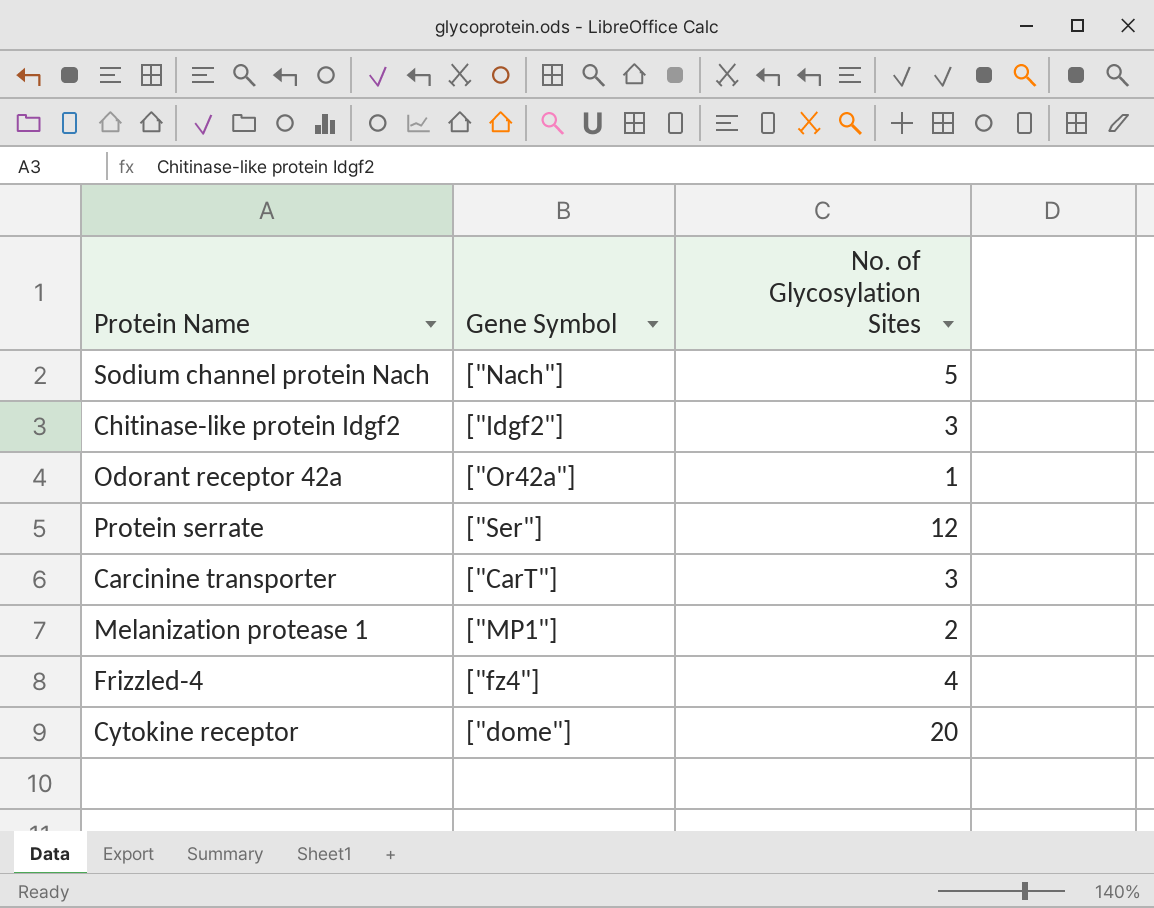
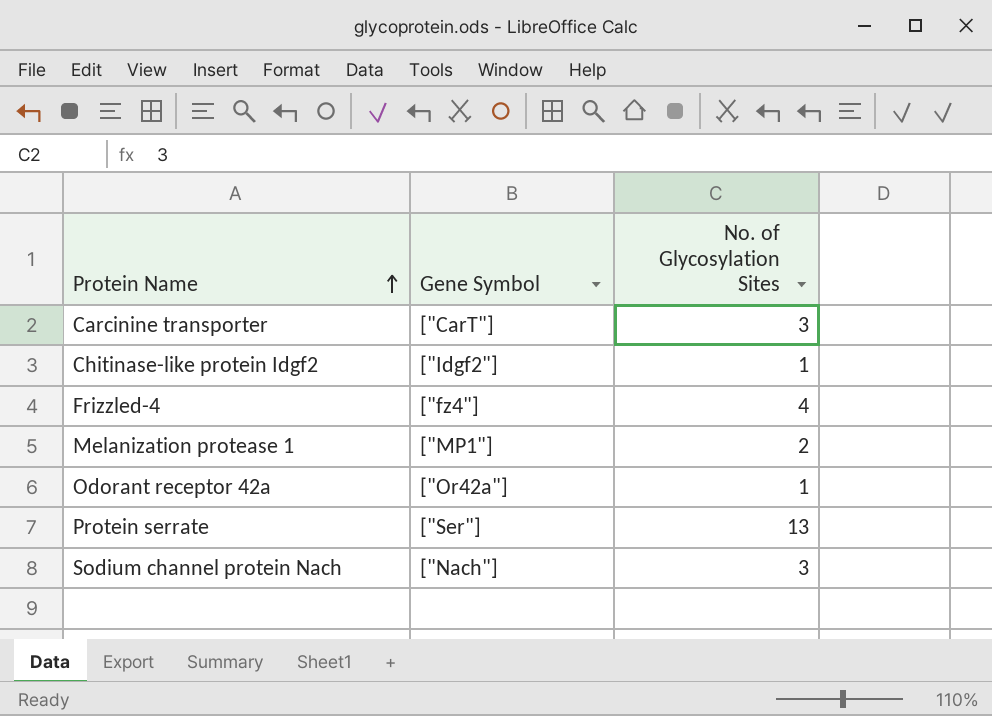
row order: none -> Protein Name ascending
row Cytokine receptor: ["dome"] | 20 -> none
Chitinase-like protein Idgf2 | No. of Glycosylation Sites: 3 -> 1
Protein serrate | No. of Glycosylation Sites: 12 -> 13
Sodium channel protein Nach | No. of Glycosylation Sites: 5 -> 3

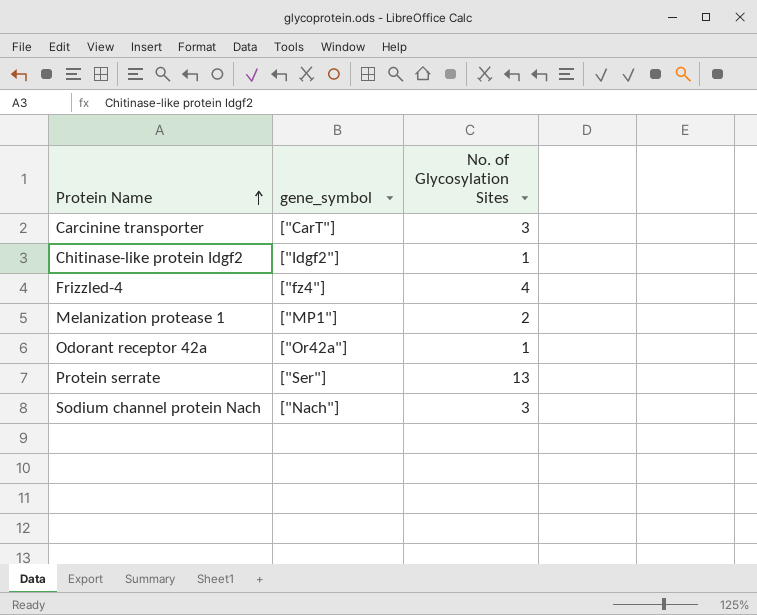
column name: Gene Symbol -> gene_symbol

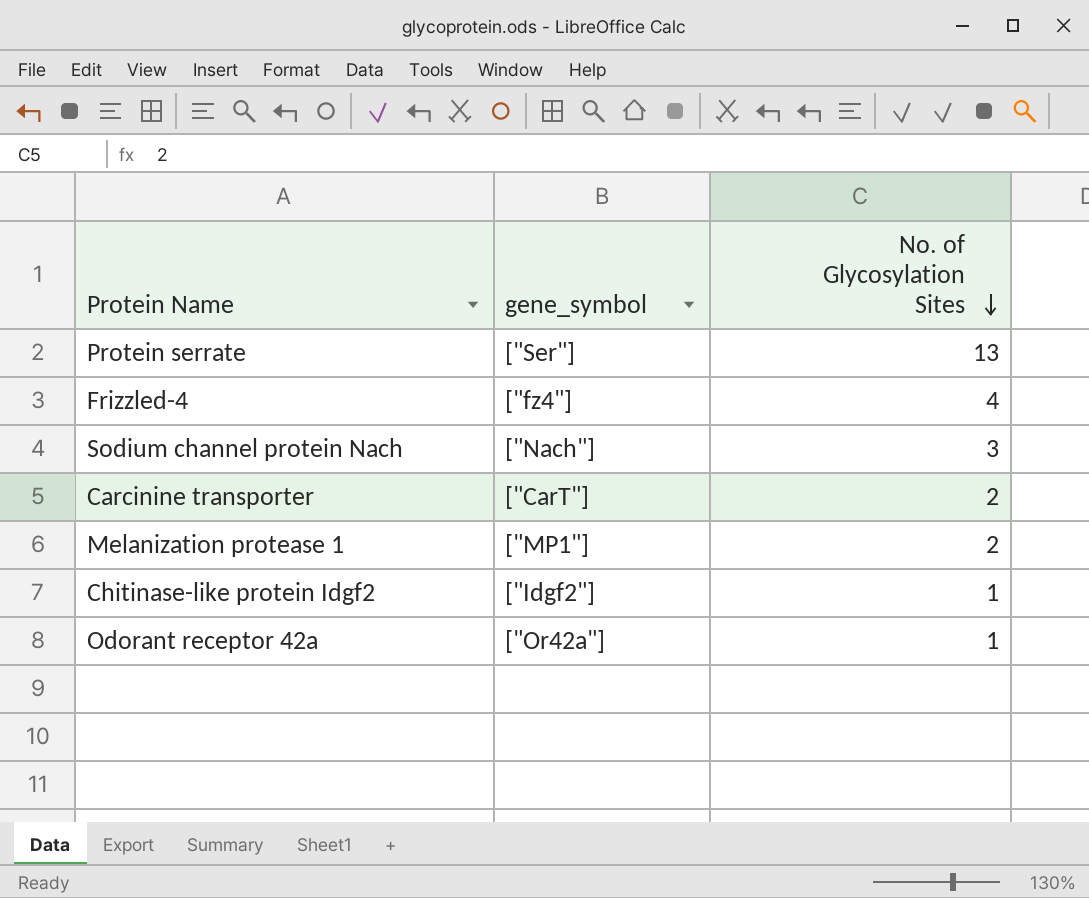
row order: Protein Name ascending -> No. of Glycosylation Sites descending
Carcinine transporter | No. of Glycosylation Sites: 3 -> 2

